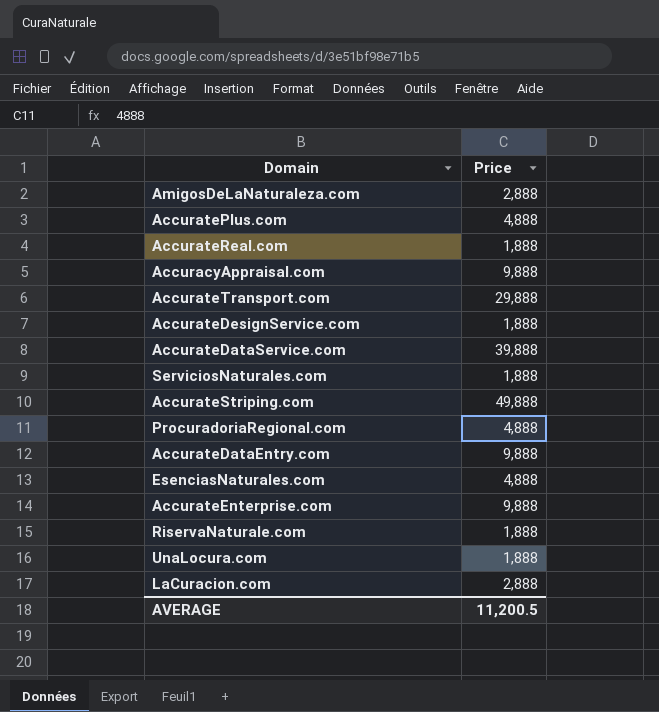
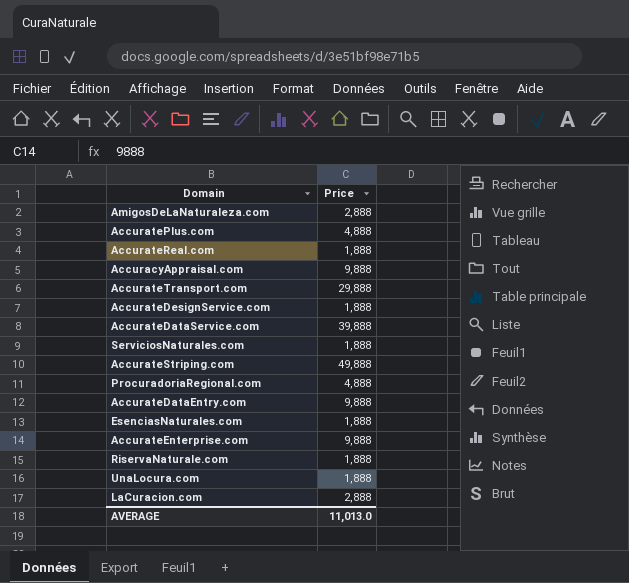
EsenciasNaturales.com | Price: 4,888 -> 1,888
AVERAGE | Price: 11,200.5 -> 11,013.0

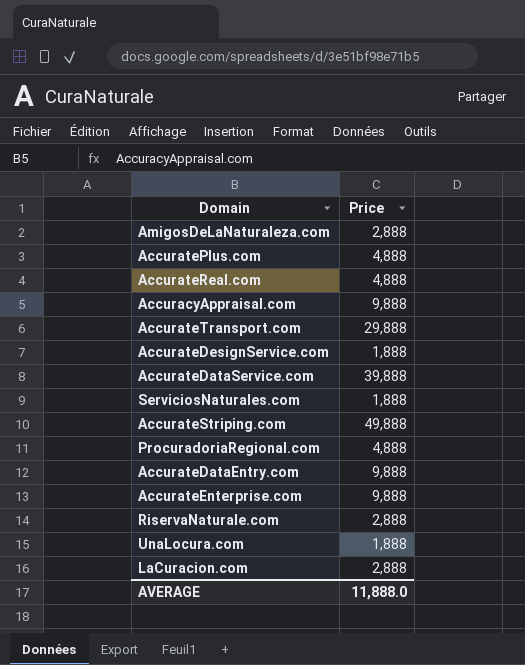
row EsenciasNaturales.com: 1,888 -> none
AccurateReal.com | Price: 1,888 -> 4,888
RiservaNaturale.com | Price: 1,888 -> 2,888
AVERAGE | Price: 11,013.0 -> 11,888.0

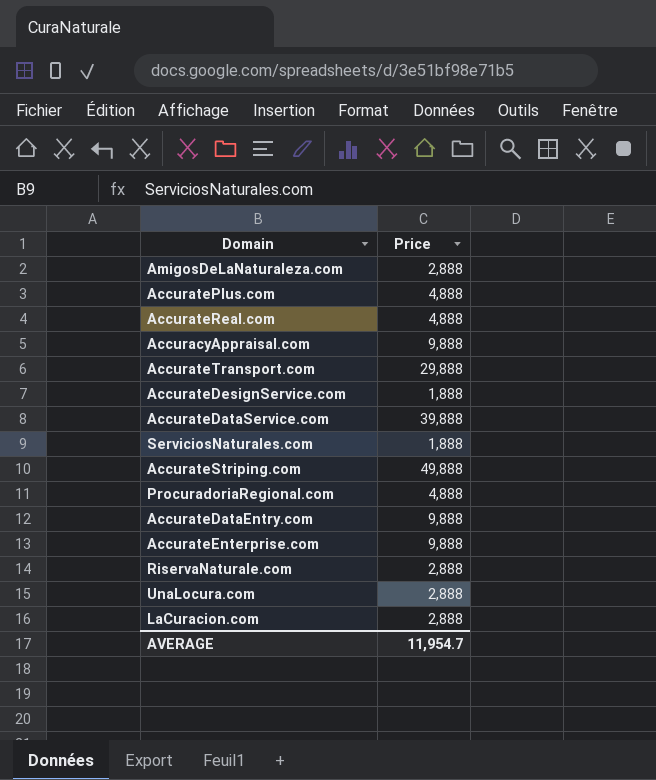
UnaLocura.com | Price: 1,888 -> 2,888
AVERAGE | Price: 11,888.0 -> 11,954.7

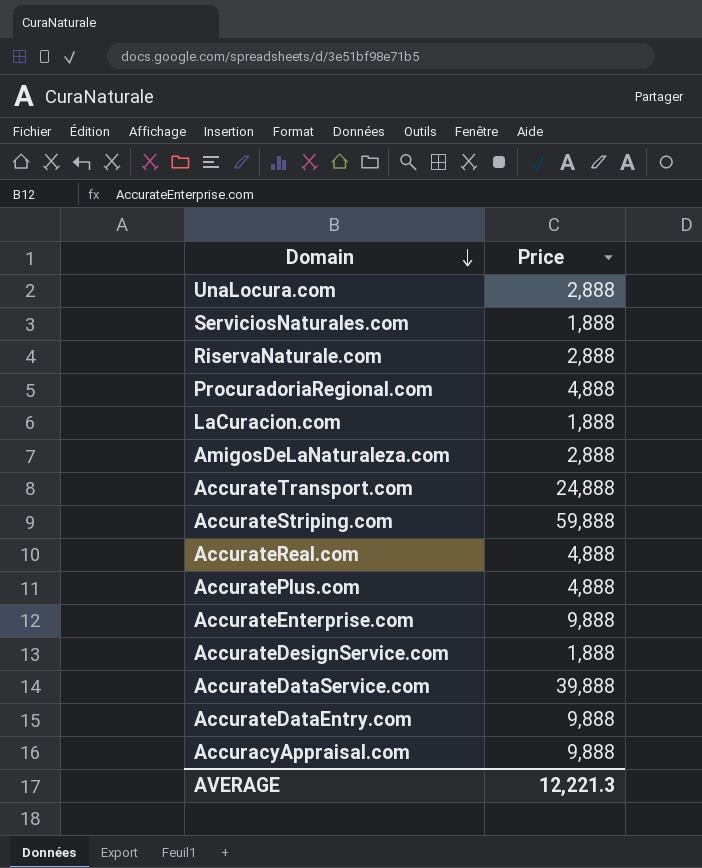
row order: none -> Domain descending
LaCuracion.com | Price: 2,888 -> 1,888
AccurateTransport.com | Price: 29,888 -> 24,888
AccurateStriping.com | Price: 49,888 -> 59,888
AVERAGE | Price: 11,954.7 -> 12,221.3

